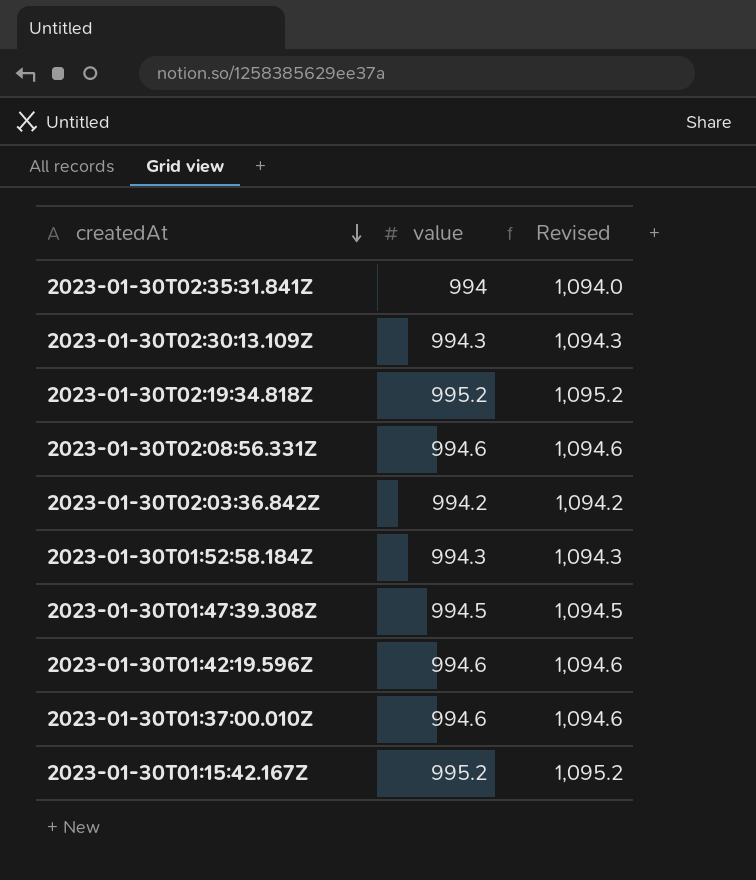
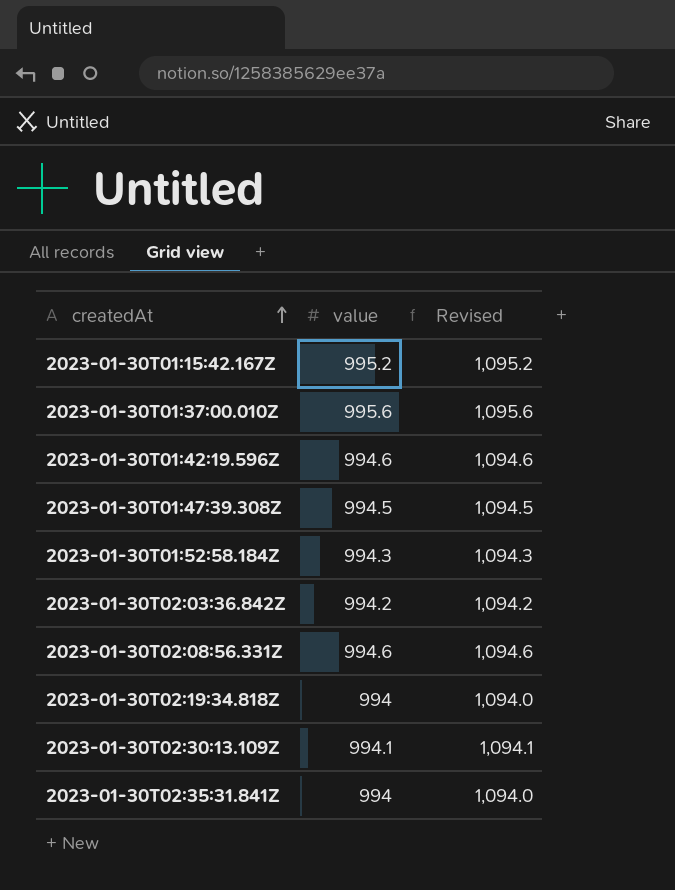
row order: createdAt descending -> createdAt ascending
2023-01-30T01:37:00.010Z | value: 994.6 -> 995.6
2023-01-30T01:37:00.010Z | Revised: 1,094.6 -> 1,095.6
2023-01-30T02:19:34.818Z | value: 995.2 -> 994
2023-01-30T02:19:34.818Z | Revised: 1,095.2 -> 1,094.0
2023-01-30T02:30:13.109Z | value: 994.3 -> 994.1
2023-01-30T02:30:13.109Z | Revised: 1,094.3 -> 1,094.1

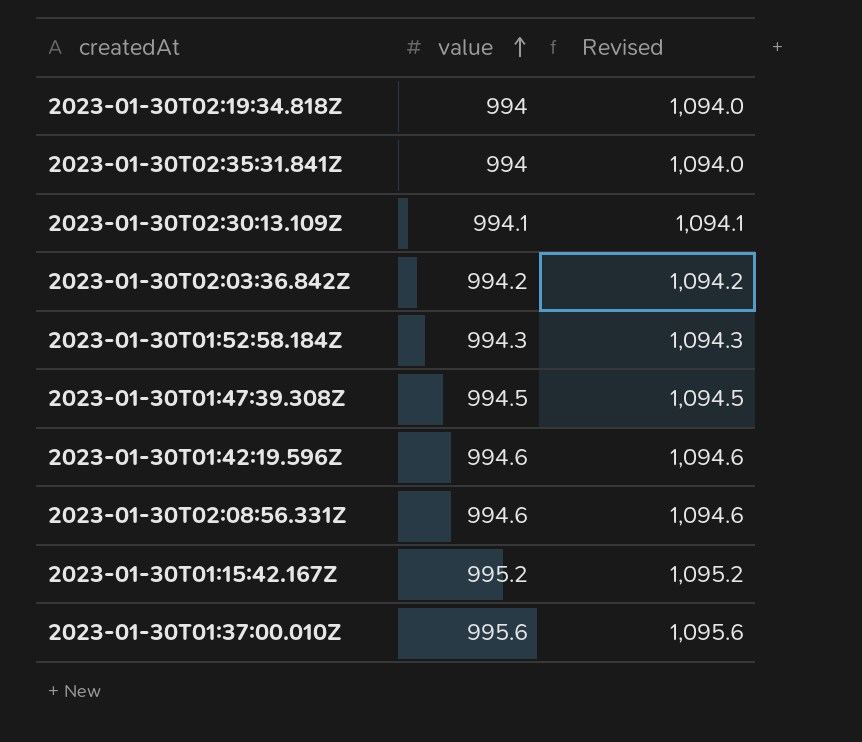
row order: createdAt ascending -> value ascending

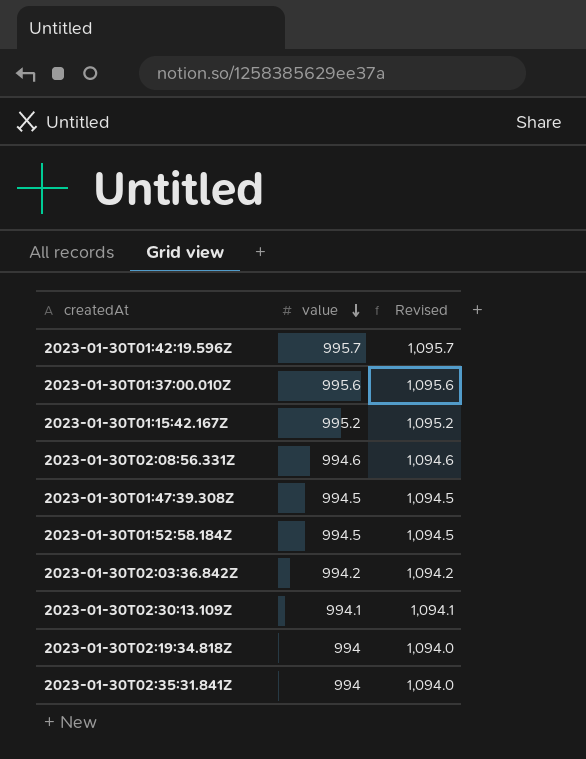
row order: value ascending -> value descending
2023-01-30T01:42:19.596Z | value: 994.6 -> 995.7
2023-01-30T01:42:19.596Z | Revised: 1,094.6 -> 1,095.7
2023-01-30T01:52:58.184Z | value: 994.3 -> 994.5
2023-01-30T01:52:58.184Z | Revised: 1,094.3 -> 1,094.5

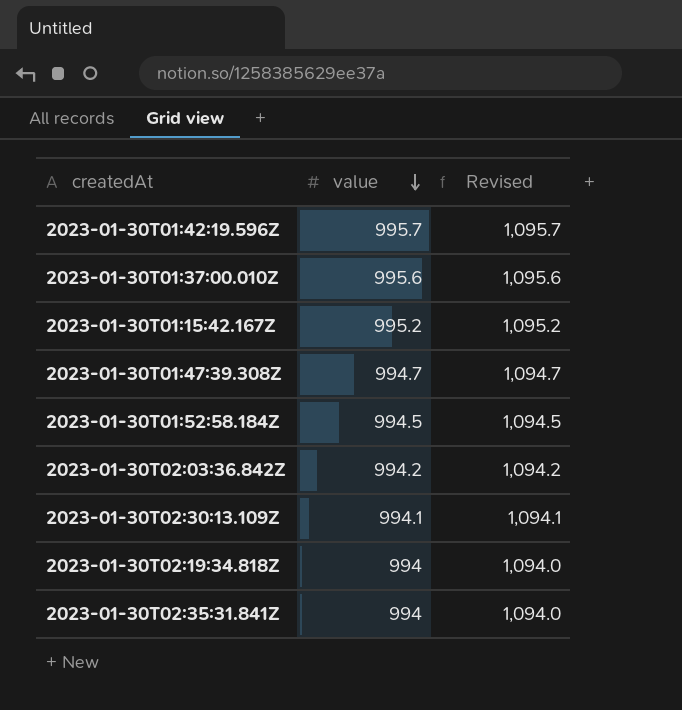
row 2023-01-30T02:08:56.331Z: 994.6 | 1,094.6 -> none
2023-01-30T01:47:39.308Z | value: 994.5 -> 994.7
2023-01-30T01:47:39.308Z | Revised: 1,094.5 -> 1,094.7

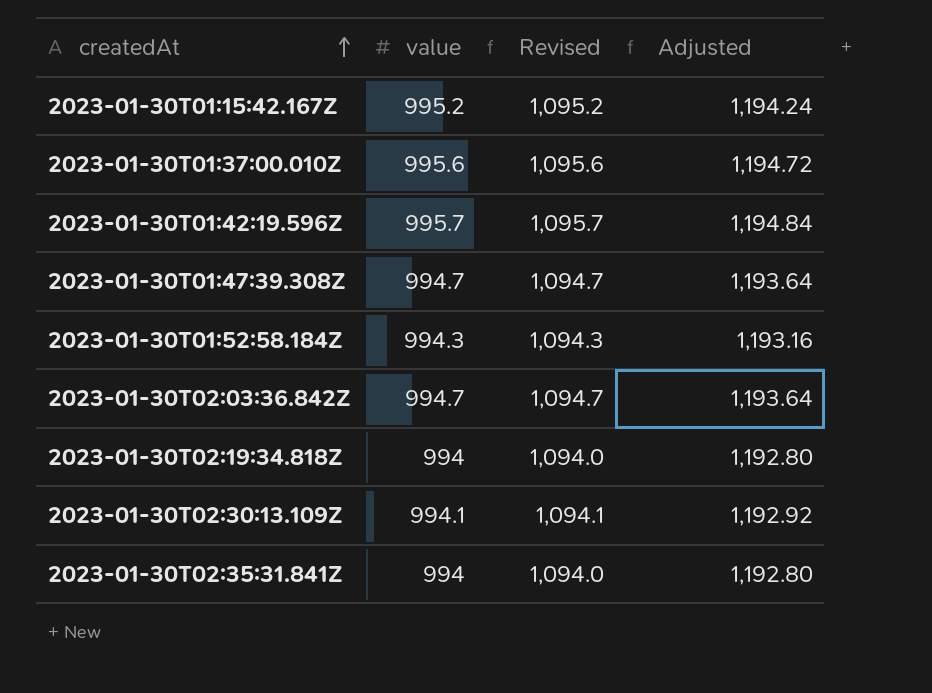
row order: value descending -> createdAt ascending
column Adjusted | formula: none -> [value] * 1.2
2023-01-30T01:52:58.184Z | value: 994.5 -> 994.3
2023-01-30T01:52:58.184Z | Revised: 1,094.5 -> 1,094.3
2023-01-30T02:03:36.842Z | value: 994.2 -> 994.7
2023-01-30T02:03:36.842Z | Revised: 1,094.2 -> 1,094.7

